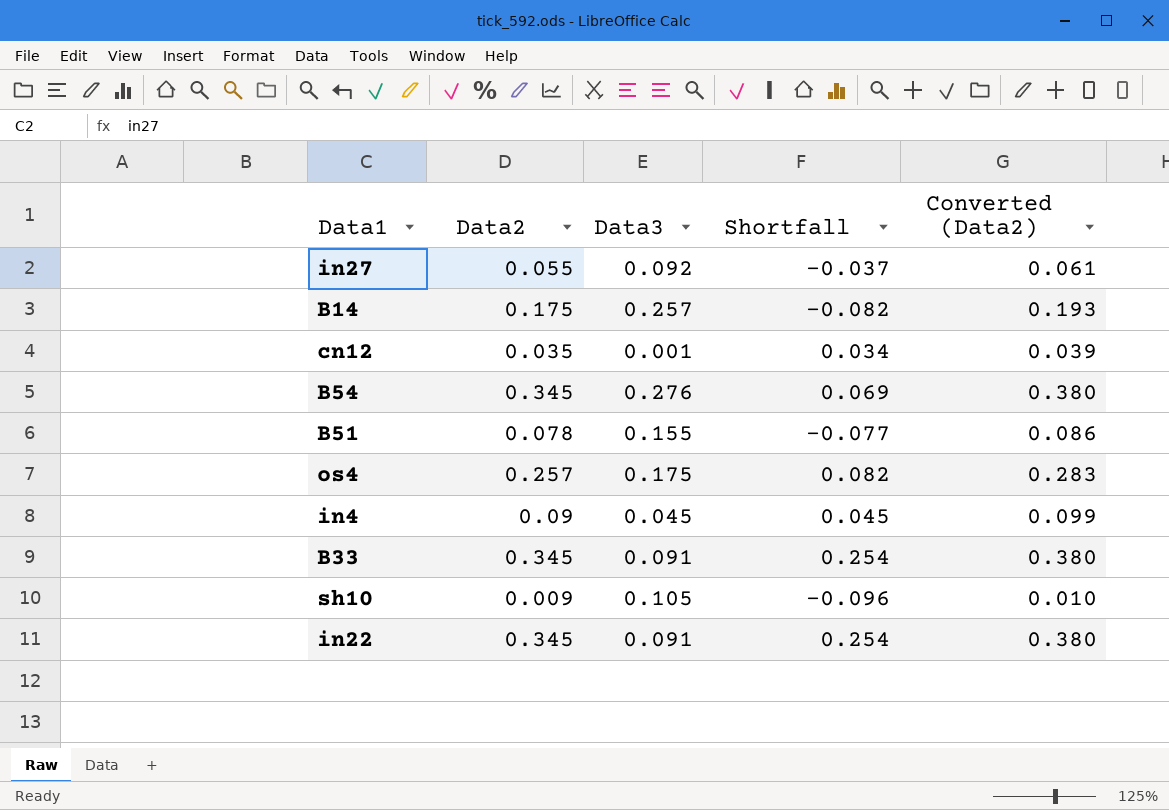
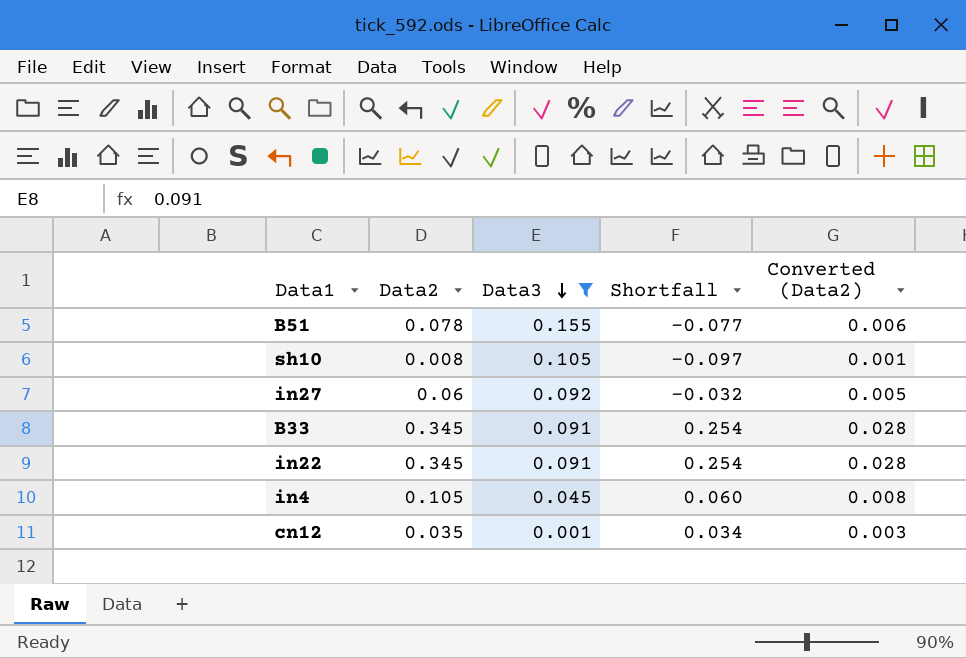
filter: none -> Data3 <= 0.155
row order: none -> Data3 descending
column Converted (Data2) | formula: [Data2] * 1.1 -> [Data2] * 0.08
sh10 | Data2: 0.009 -> 0.008
sh10 | Shortfall: -0.096 -> -0.097
in27 | Data2: 0.055 -> 0.06
in27 | Shortfall: -0.037 -> -0.032
in4 | Data2: 0.09 -> 0.105
in4 | Shortfall: 0.045 -> 0.060

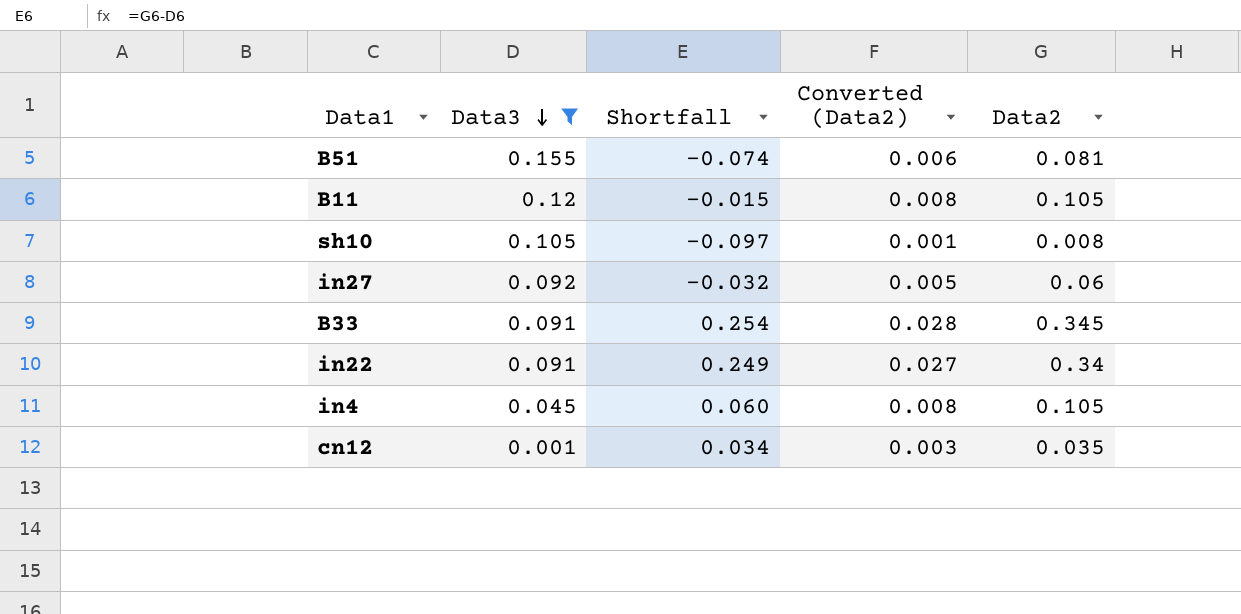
column Data2 | position: 2 -> 5
B51 | Shortfall: -0.077 -> -0.074
B51 | Data2: 0.078 -> 0.081
row B11: none -> 0.12 | -0.015 | 0.008 | 0.105
in22 | Shortfall: 0.254 -> 0.249
in22 | Converted (Data2): 0.028 -> 0.027
in22 | Data2: 0.345 -> 0.34

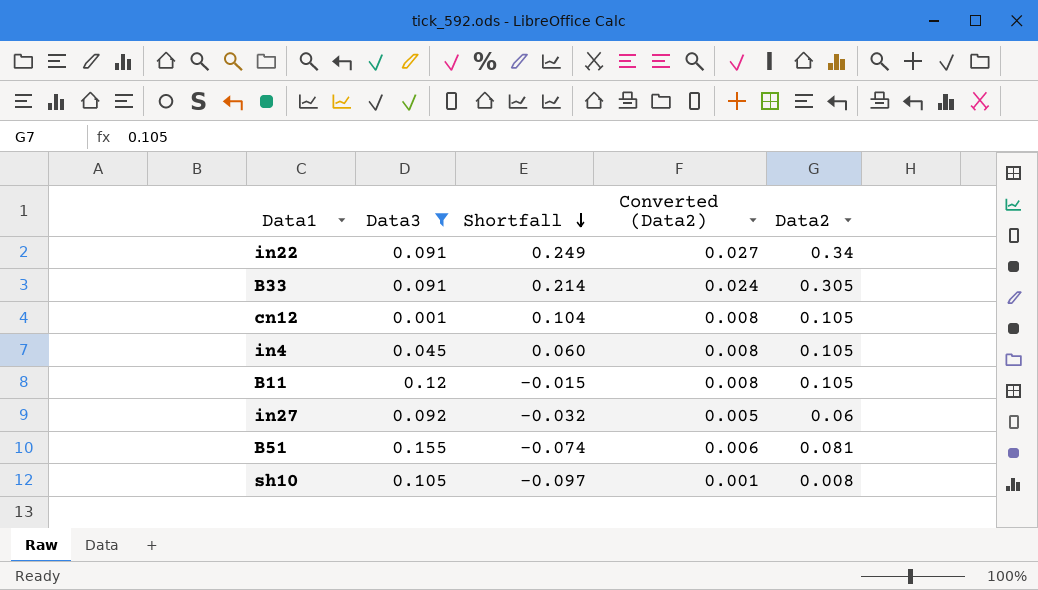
row order: Data3 descending -> Shortfall descending
B33 | Shortfall: 0.254 -> 0.214
B33 | Converted (Data2): 0.028 -> 0.024
B33 | Data2: 0.345 -> 0.305
cn12 | Shortfall: 0.034 -> 0.104
cn12 | Converted (Data2): 0.003 -> 0.008
cn12 | Data2: 0.035 -> 0.105

